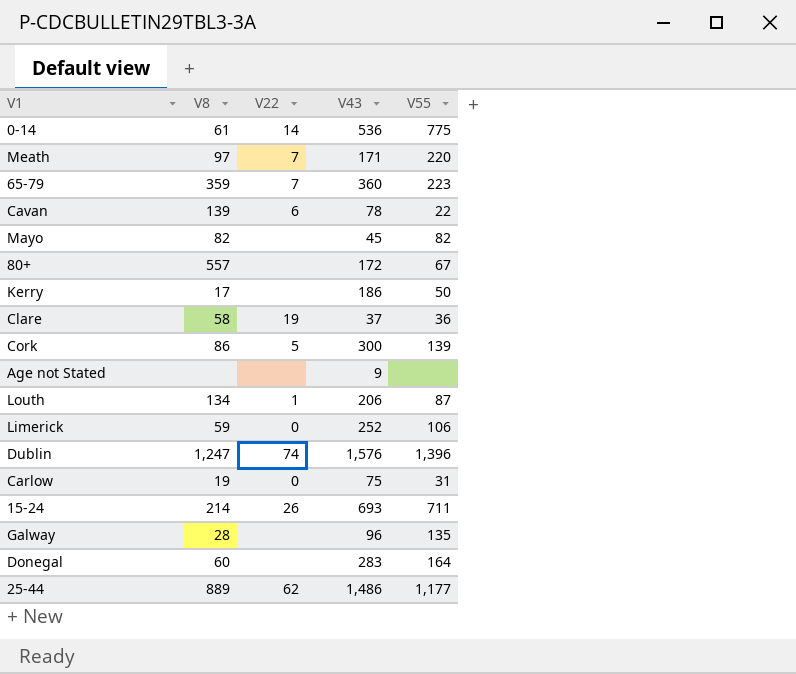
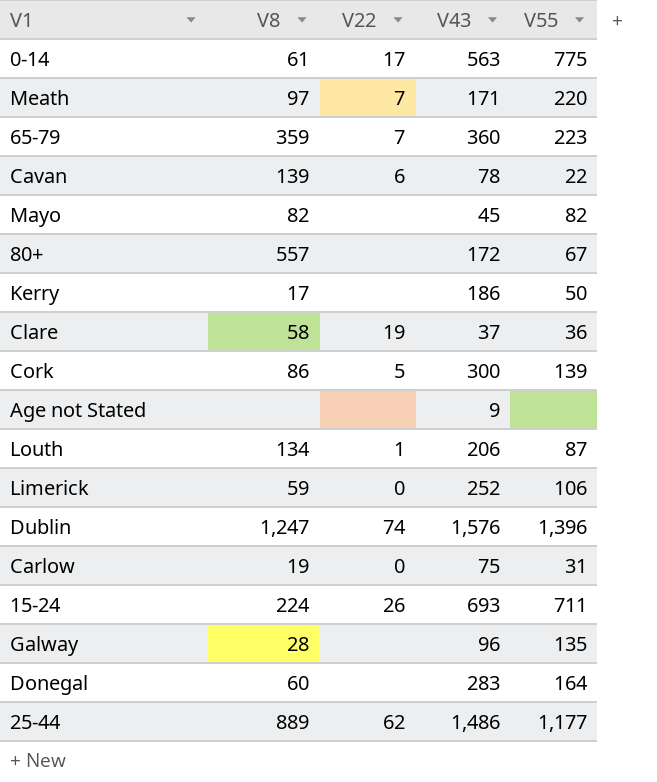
0-14 | V22: 14 -> 17
0-14 | V43: 536 -> 563
15-24 | V8: 214 -> 224

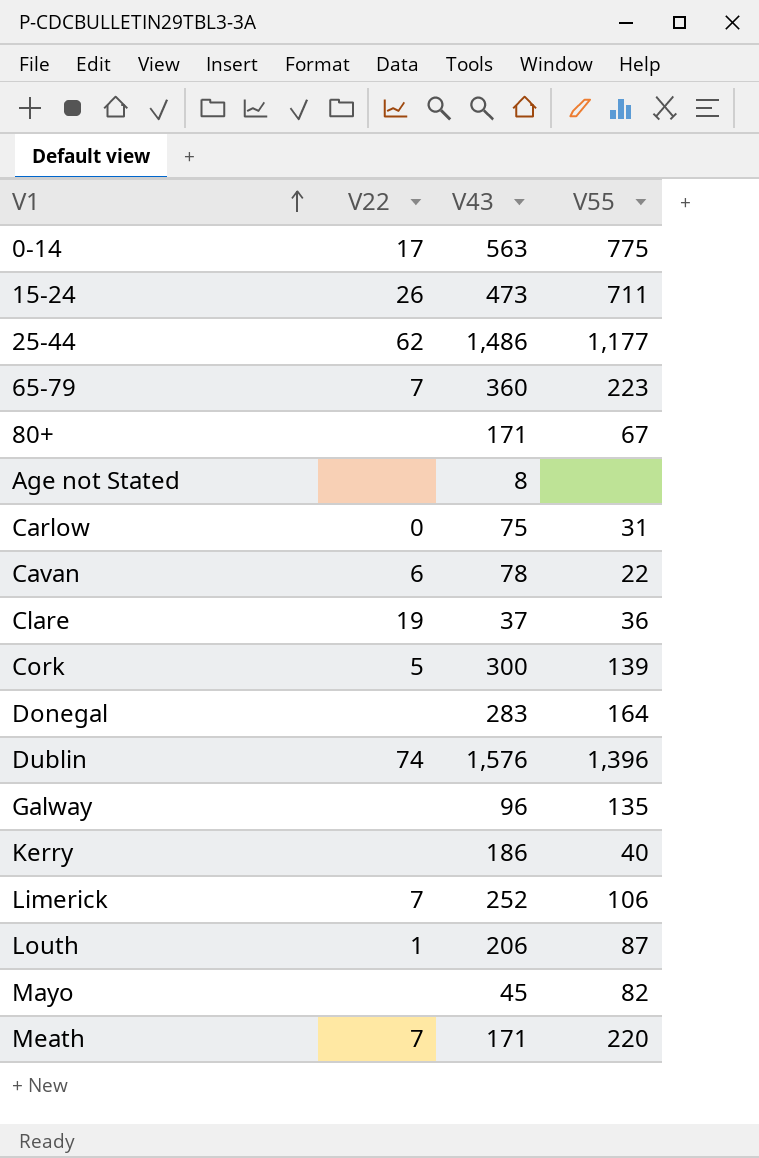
row order: none -> V1 ascending
column V8 | position: 2 -> none
15-24 | V43: 693 -> 473
80+ | V43: 172 -> 171
Age not Stated | V43: 9 -> 8
Kerry | V55: 50 -> 40
Limerick | V22: 0 -> 7

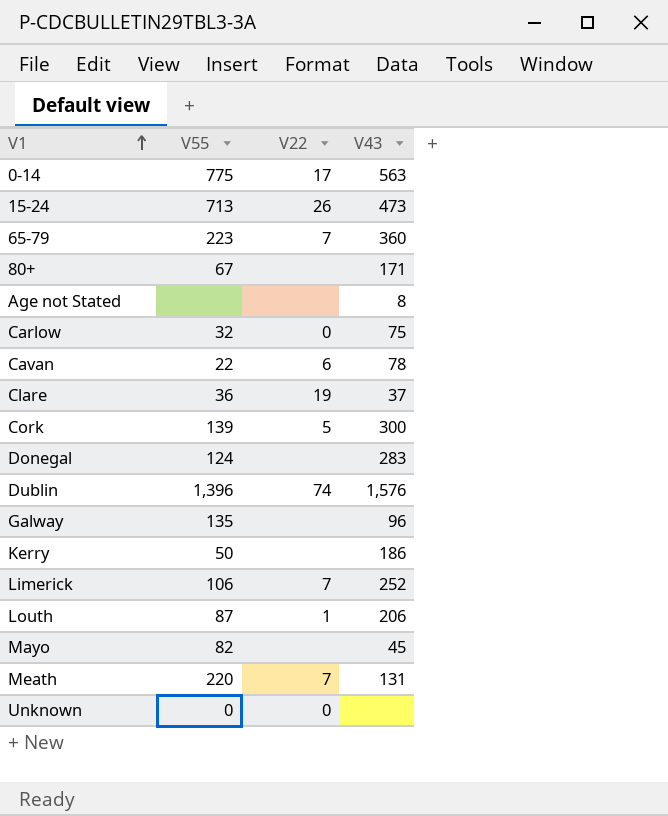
column V55 | position: 4 -> 2
row 25-44: 62 | 1,486 | 1,177 -> none
15-24 | V55: 711 -> 713
Carlow | V55: 31 -> 32
Donegal | V55: 164 -> 124
Kerry | V55: 40 -> 50
Meath | V43: 171 -> 131
row Unknown: none -> 0 | 0 | none

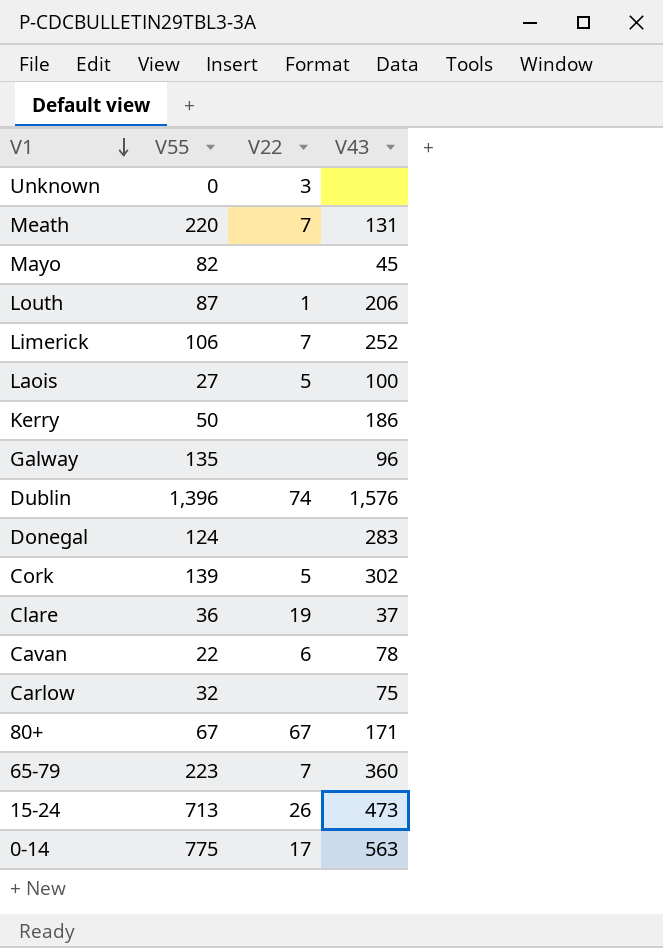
row order: V1 ascending -> V1 descending
row Age not Stated: none | none | 8 -> none
Unknown | V22: 0 -> 3
row Laois: none -> 27 | 5 | 100
Cork | V43: 300 -> 302
Carlow | V22: 0 -> none
80+ | V22: none -> 67

